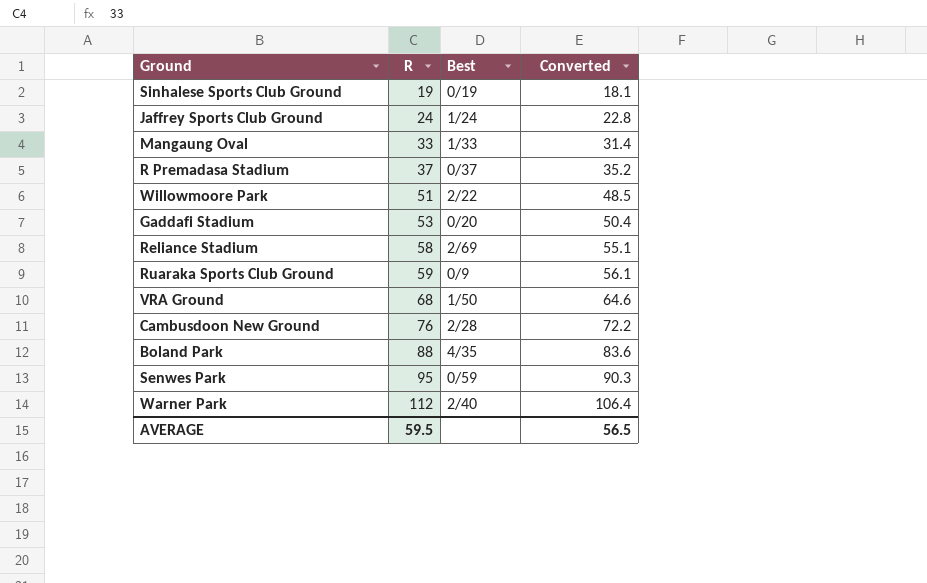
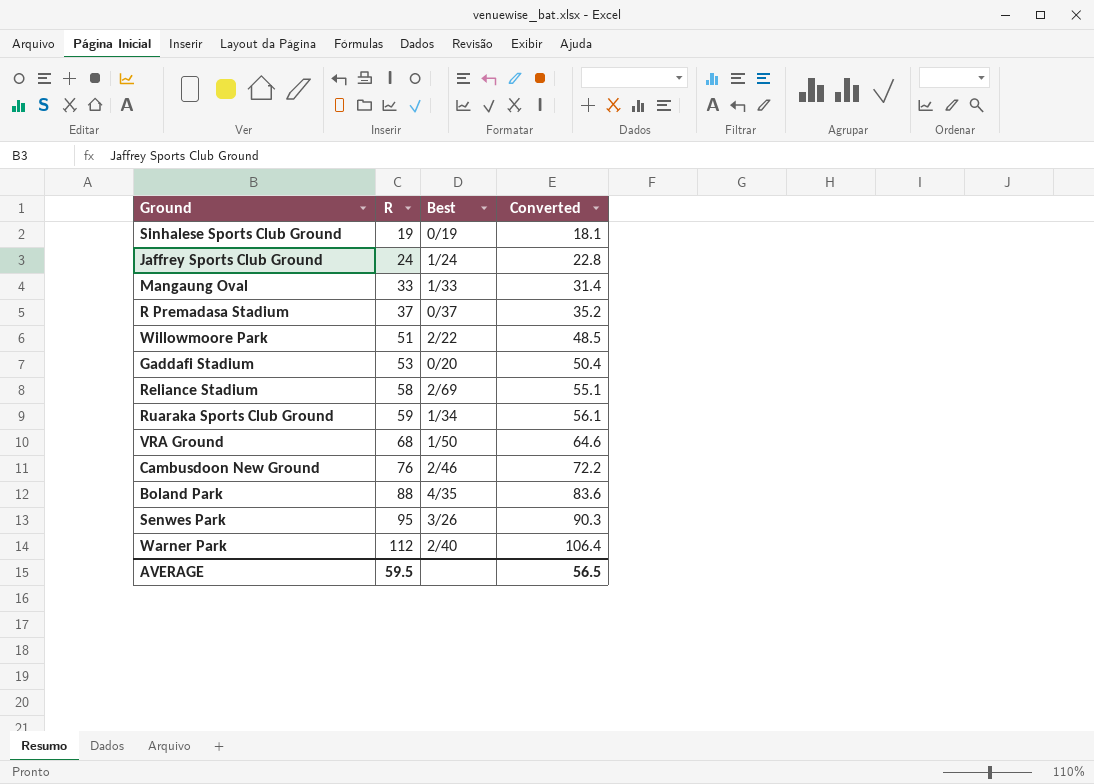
Ruaraka Sports Club Ground | Best: 0/9 -> 1/34
Cambusdoon New Ground | Best: 2/28 -> 2/46
Senwes Park | Best: 0/59 -> 3/26

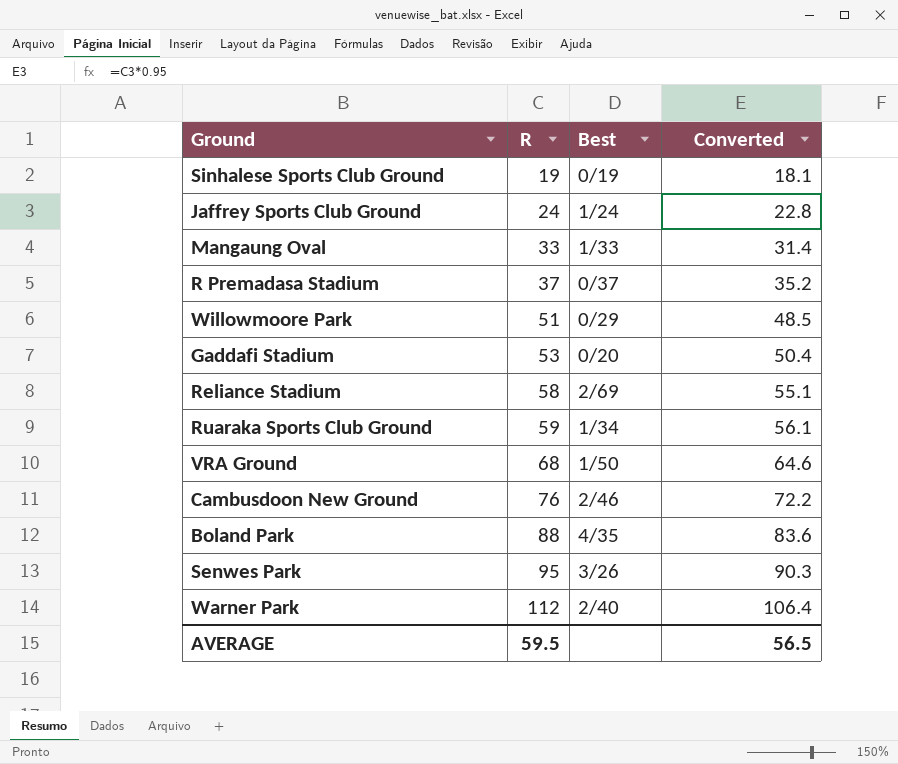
Willowmoore Park | Best: 2/22 -> 0/29

